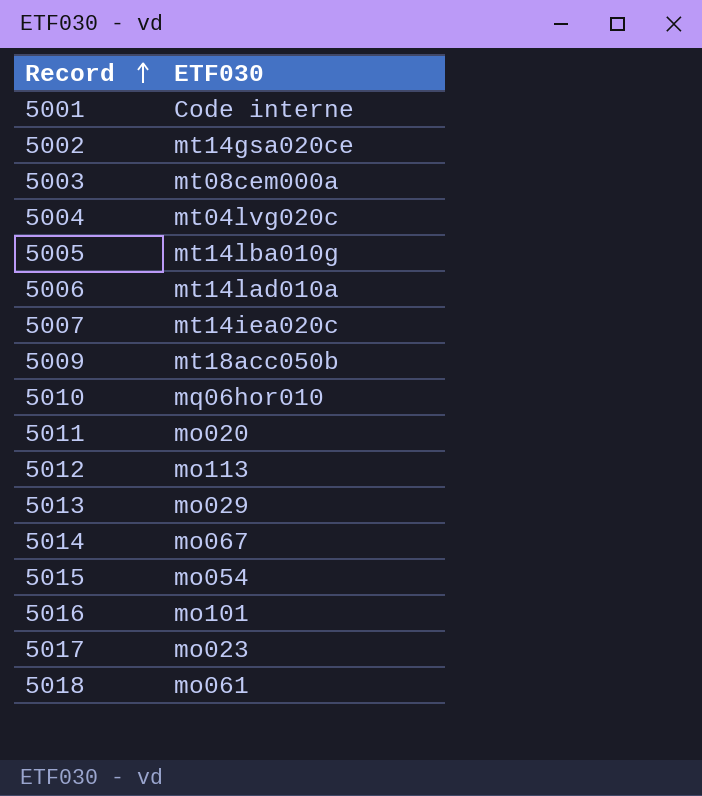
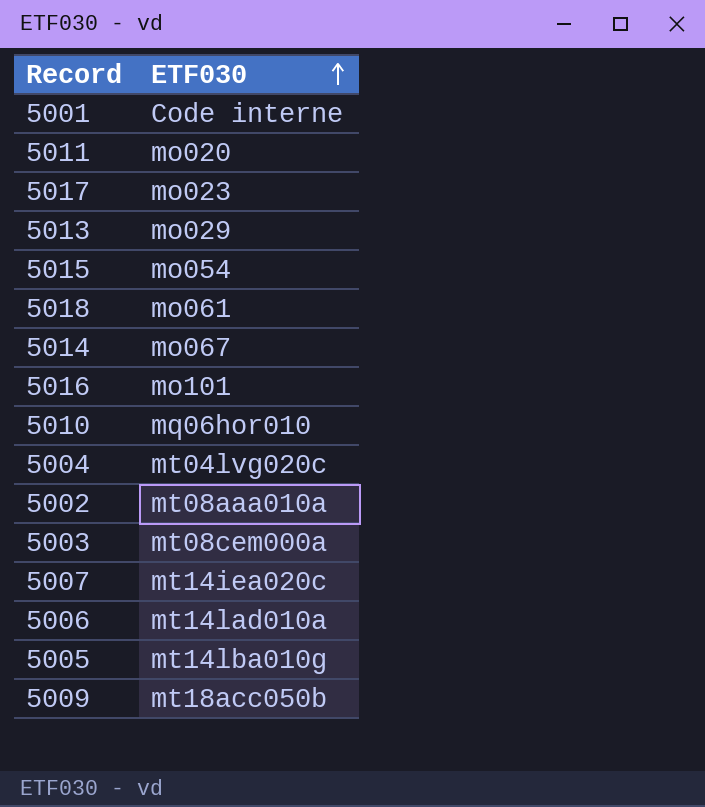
row order: Record ascending -> ETF030 ascending
row 5012: mo113 -> none
5002 | ETF030: mt14gsa020ce -> mt08aaa010a

